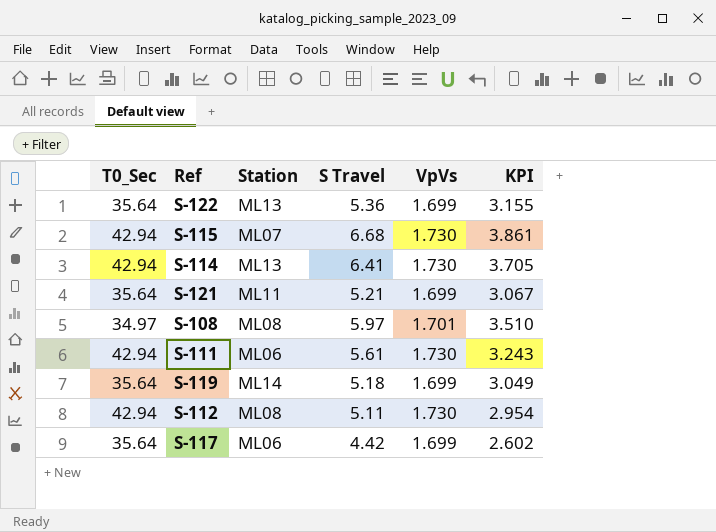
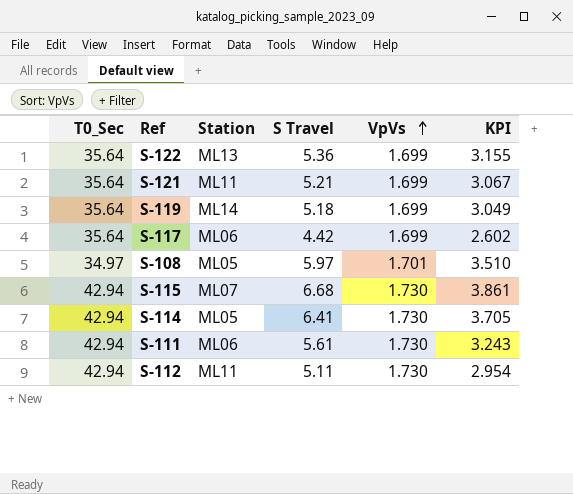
row order: none -> VpVs ascending
S-108 | Station: ML08 -> ML05
S-114 | Station: ML13 -> ML05
S-112 | Station: ML08 -> ML11

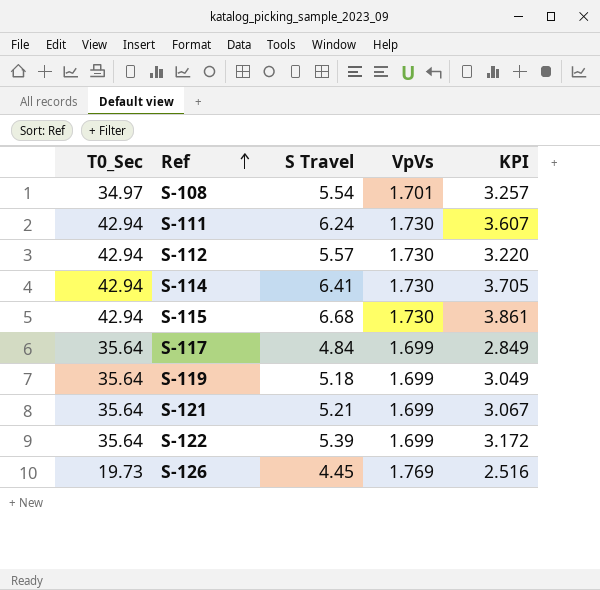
row order: VpVs ascending -> Ref ascending
column Station | position: 3 -> none
S-108 | S Travel: 5.97 -> 5.54
S-108 | KPI: 3.510 -> 3.257
S-111 | S Travel: 5.61 -> 6.24
S-111 | KPI: 3.243 -> 3.607
S-112 | S Travel: 5.11 -> 5.57
S-112 | KPI: 2.954 -> 3.220
S-117 | S Travel: 4.42 -> 4.84
S-117 | KPI: 2.602 -> 2.849
S-122 | S Travel: 5.36 -> 5.39
S-122 | KPI: 3.155 -> 3.172
row S-126: none -> 19.73 | 4.45 | 1.769 | 2.516

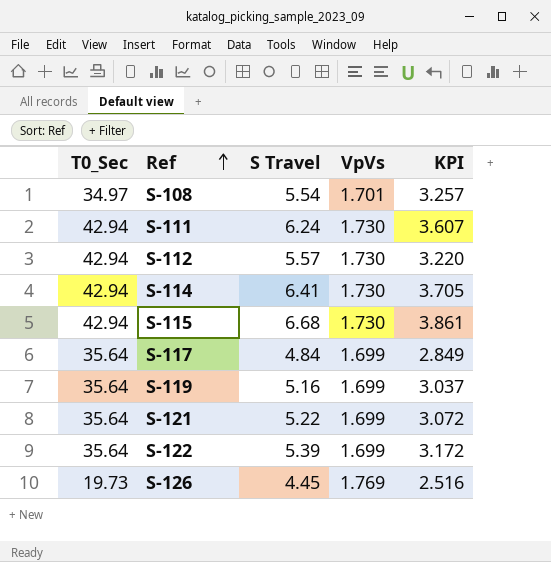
S-119 | S Travel: 5.18 -> 5.16
S-119 | KPI: 3.049 -> 3.037
S-121 | S Travel: 5.21 -> 5.22
S-121 | KPI: 3.067 -> 3.072

